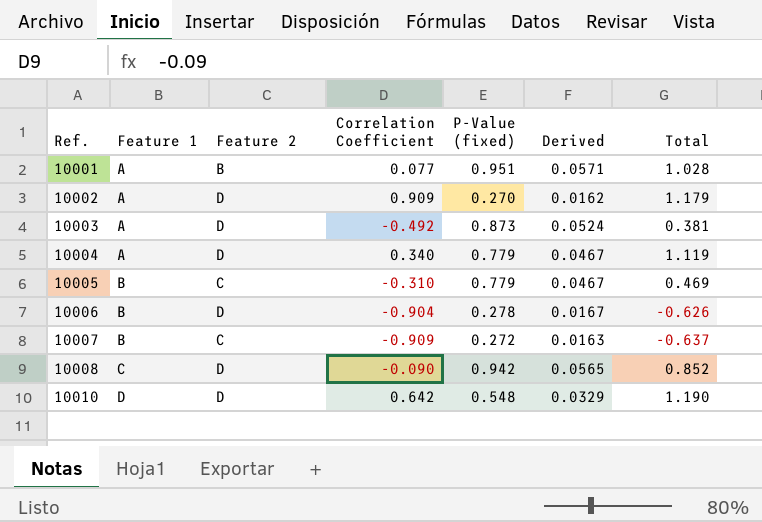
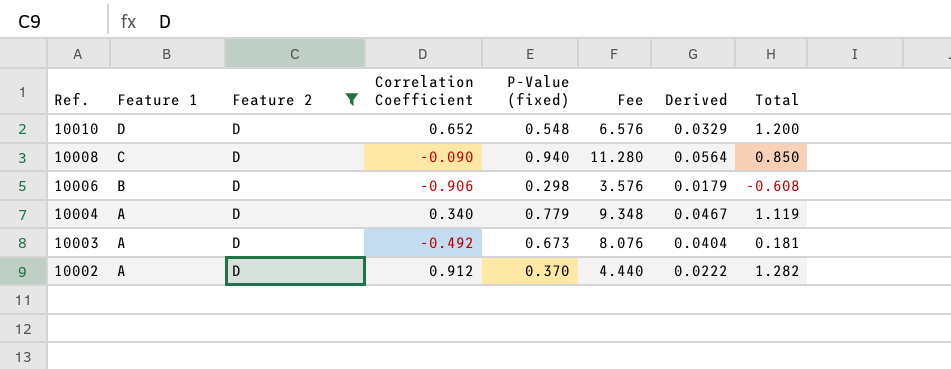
filter: none -> Feature 2 = D
row order: Ref. ascending -> Ref. descending
column Fee | formula: none -> [P-Value (fixed)] * 12
10010 | Correlation Coefficient: 0.642 -> 0.652
10010 | Total: 1.190 -> 1.200
10008 | P-Value (fixed): 0.942 -> 0.940
10008 | Derived: 0.0565 -> 0.0564
10008 | Total: 0.852 -> 0.850
10006 | Correlation Coefficient: -0.904 -> -0.906
10006 | P-Value (fixed): 0.278 -> 0.298
10006 | Derived: 0.0167 -> 0.0179
10006 | Total: -0.626 -> -0.608
10003 | P-Value (fixed): 0.873 -> 0.673
10003 | Derived: 0.0524 -> 0.0404
10003 | Total: 0.381 -> 0.181
10002 | Correlation Coefficient: 0.909 -> 0.912
10002 | P-Value (fixed): 0.270 -> 0.370
10002 | Derived: 0.0162 -> 0.0222
10002 | Total: 1.179 -> 1.282

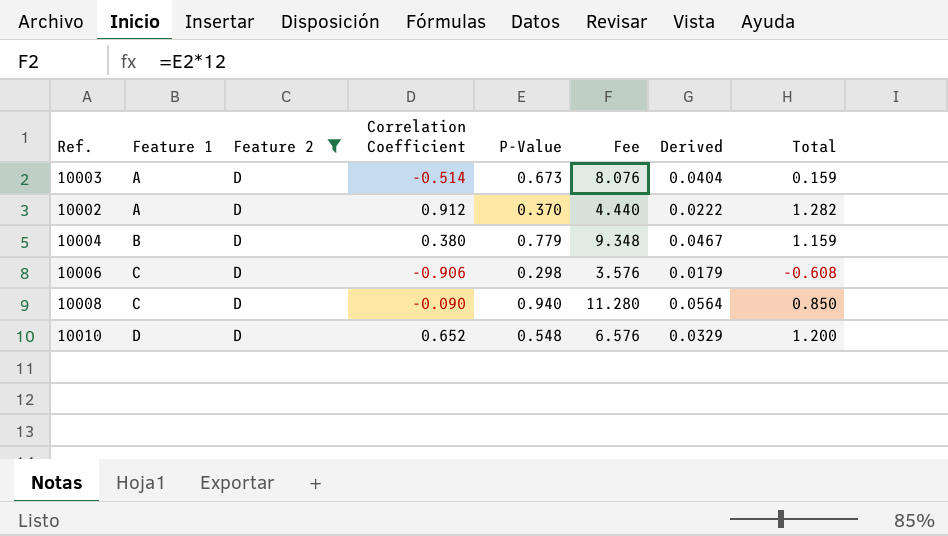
row order: Ref. descending -> Feature 1 ascending
column name: P-Value (fixed) -> P-Value
10003 | Correlation Coefficient: -0.492 -> -0.514
10003 | Total: 0.181 -> 0.159
10004 | Feature 1: A -> B
10004 | Correlation Coefficient: 0.340 -> 0.380
10004 | Total: 1.119 -> 1.159
10006 | Feature 1: B -> C

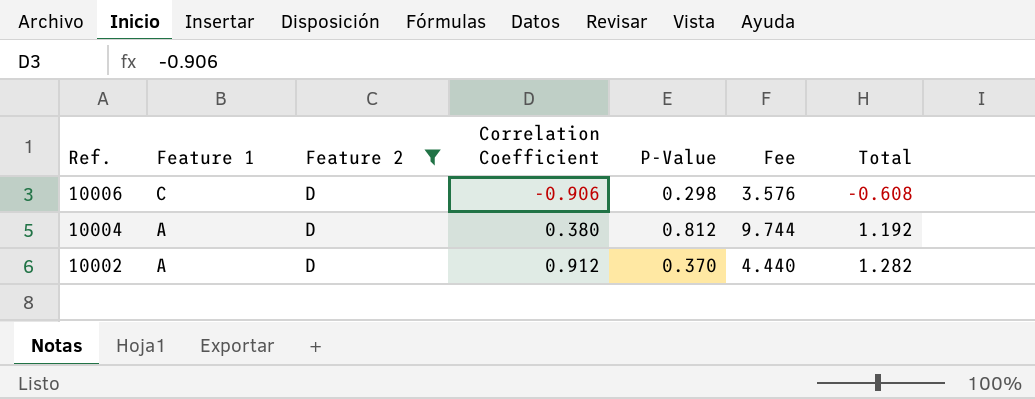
row order: Feature 1 ascending -> Ref. descending
column Derived | formula: [P-Value] * 0.06 -> none
row 10003: A | D | -0.514 | 0.673 | 8.076 | 0.0404 | 0.159 -> none
row 10008: C | D | -0.090 | 0.940 | 11.280 | 0.0564 | 0.850 -> none
row 10010: D | D | 0.652 | 0.548 | 6.576 | 0.0329 | 1.200 -> none
10004 | Feature 1: B -> A
10004 | P-Value: 0.779 -> 0.812
10004 | Fee: 9.348 -> 9.744
10004 | Total: 1.159 -> 1.192

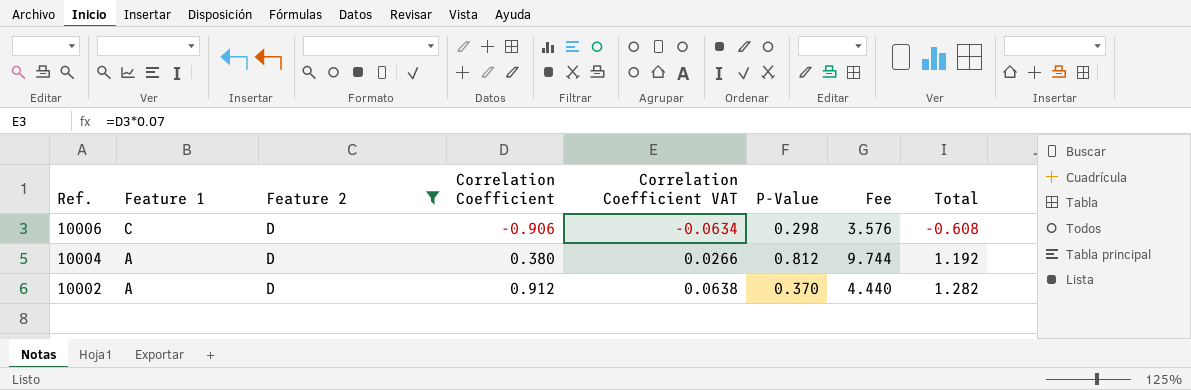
column Correlation Coefficient VAT | formula: none -> [Correlation Coefficient] * 0.07

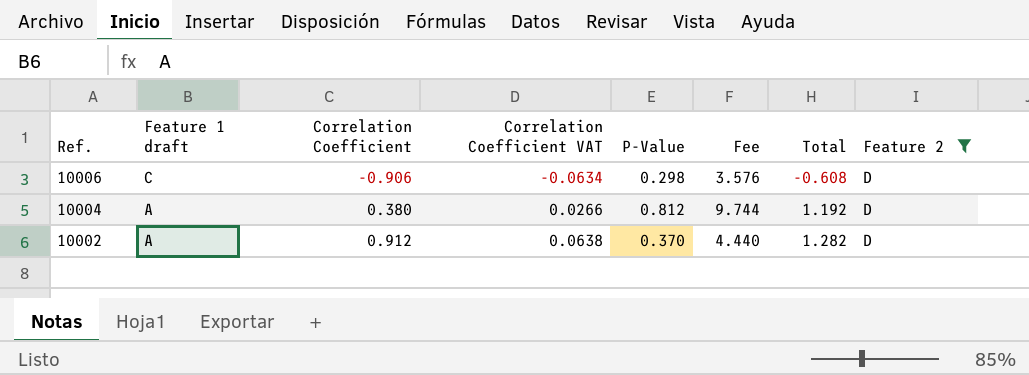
column name: Feature 1 -> Feature 1 draft
column Feature 2 | position: 3 -> 8

